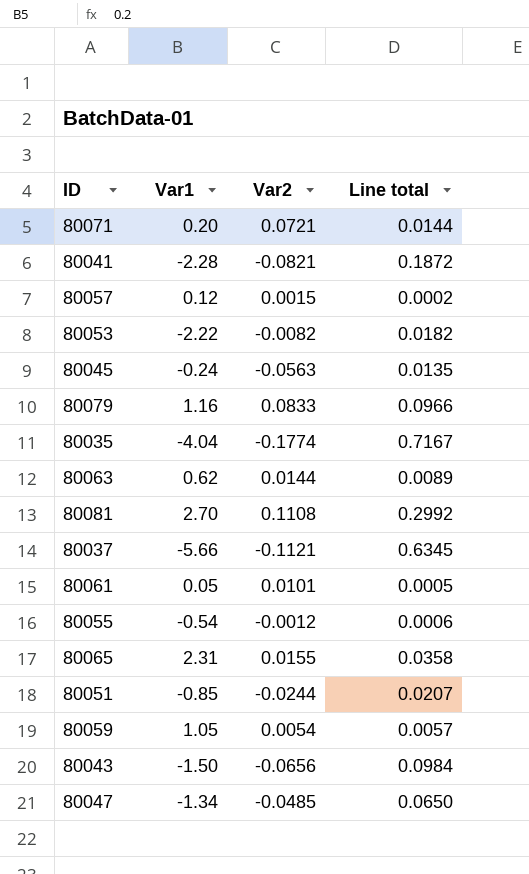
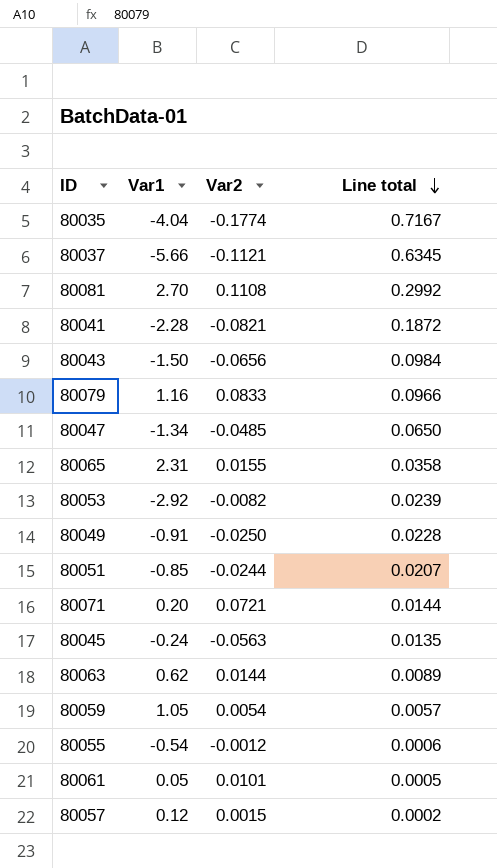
row order: none -> Line total descending
80053 | Var1: -2.22 -> -2.92
80053 | Line total: 0.0182 -> 0.0239
row 80049: none -> -0.91 | -0.0250 | 0.0228

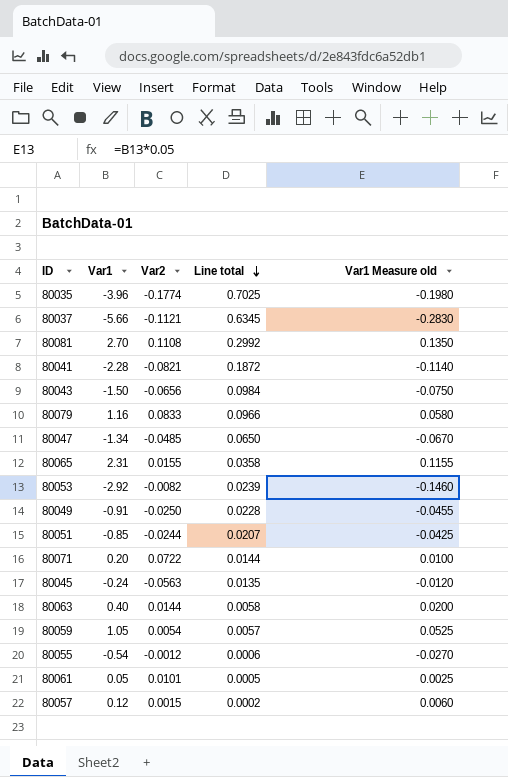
column Var1 Measure old | formula: none -> [Var1] * 0.05
80035 | Var1: -4.04 -> -3.96
80035 | Line total: 0.7167 -> 0.7025
80071 | Var2: 0.0721 -> 0.0722
80063 | Var1: 0.62 -> 0.40
80063 | Line total: 0.0089 -> 0.0058

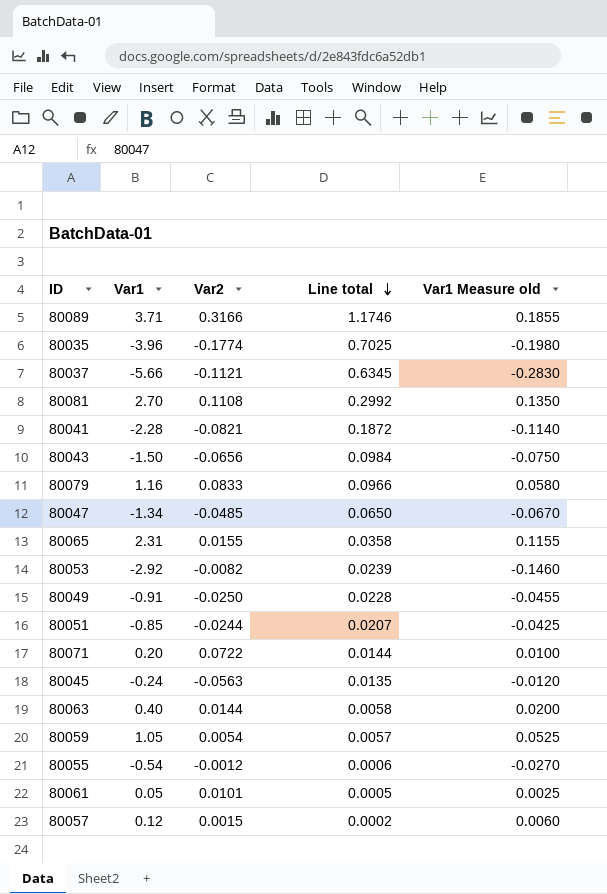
row 80089: none -> 3.71 | 0.3166 | 1.1746 | 0.1855

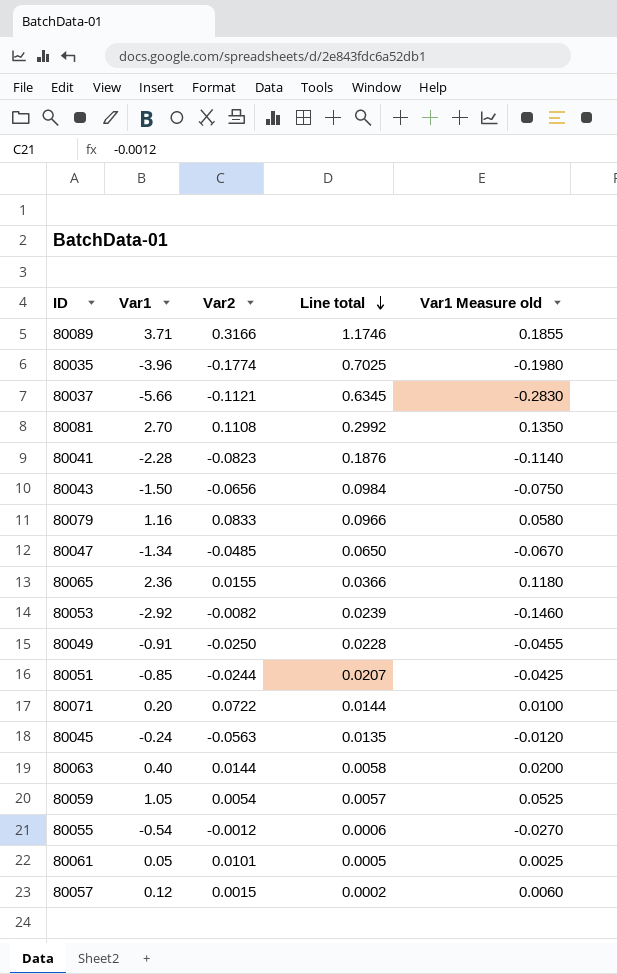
80041 | Var2: -0.0821 -> -0.0823
80041 | Line total: 0.1872 -> 0.1876
80065 | Var1: 2.31 -> 2.36
80065 | Line total: 0.0358 -> 0.0366
80065 | Var1 Measure old: 0.1155 -> 0.1180

